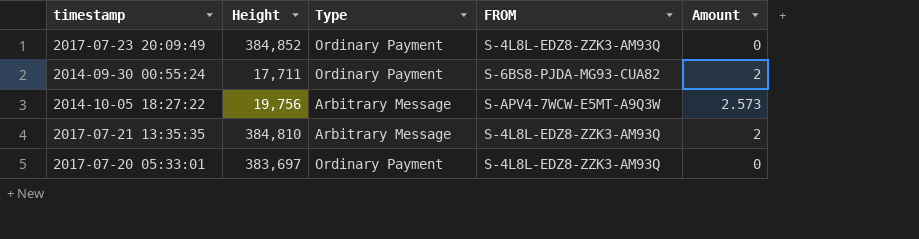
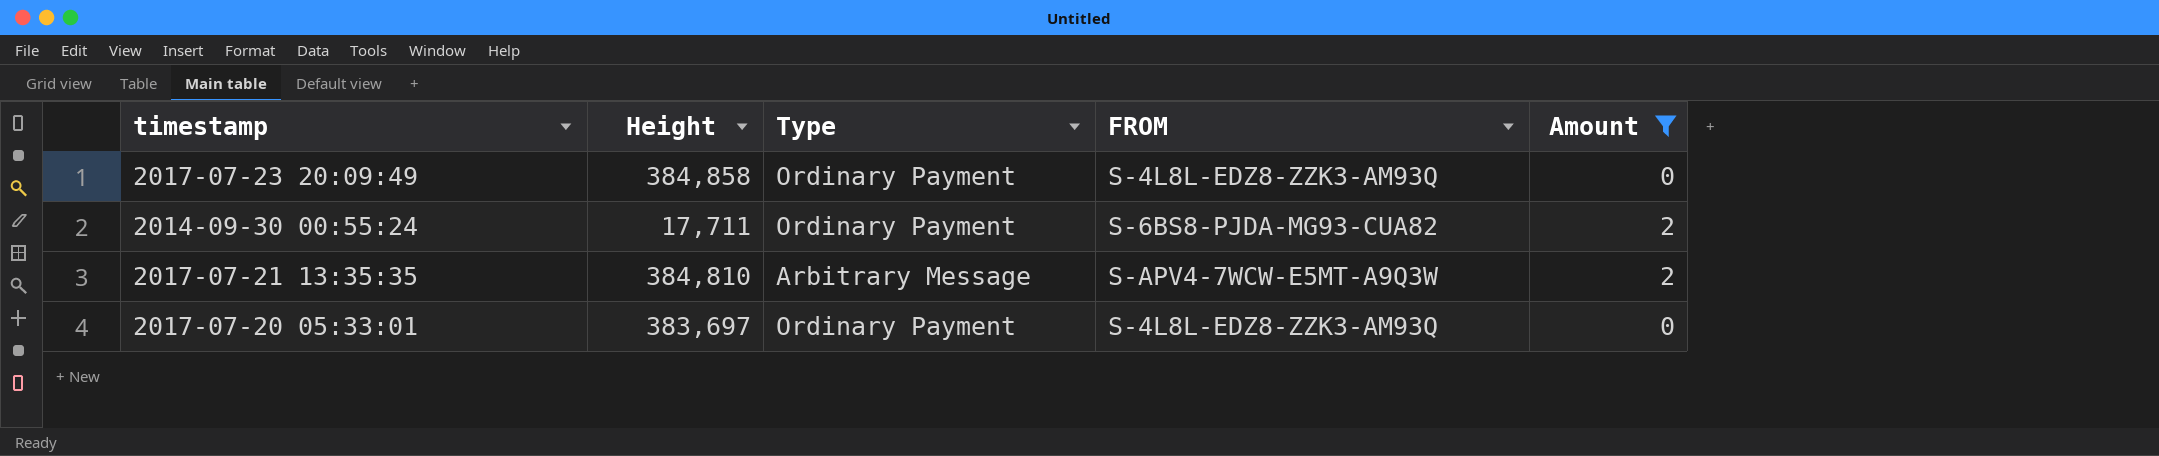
filter: none -> Amount != 2.573
2017-07-23 20:09:49 | Height: 384,852 -> 384,858
2017-07-21 13:35:35 | FROM: S-4L8L-EDZ8-ZZK3-AM93Q -> S-APV4-7WCW-E5MT-A9Q3W

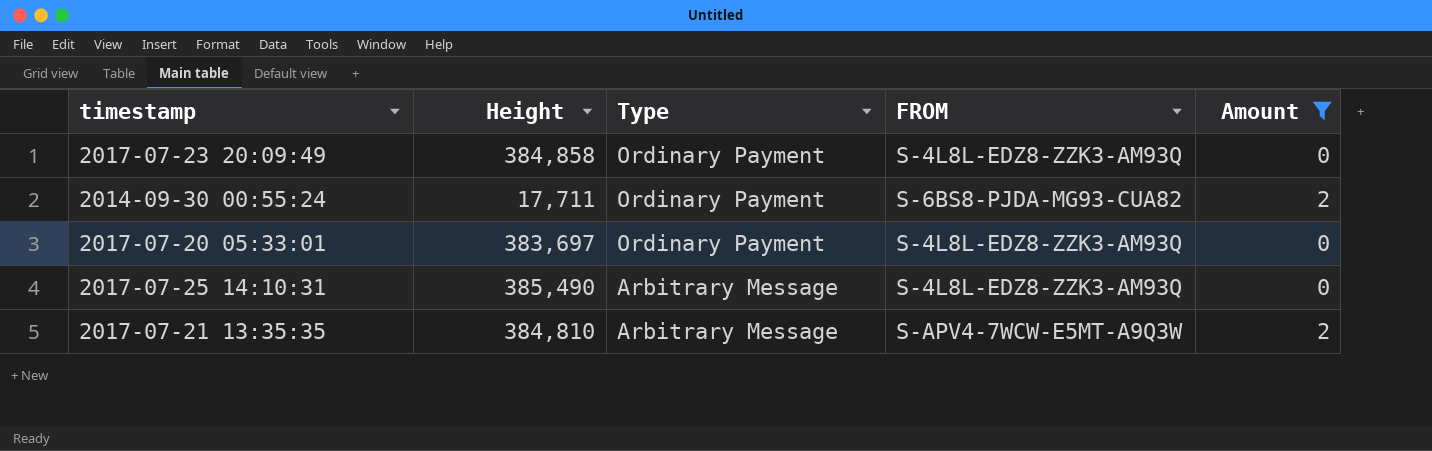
row order: none -> Type descending
row 2017-07-25 14:10:31: none -> 385,490 | Arbitrary Message | S-4L8L-EDZ8-ZZK3-AM93Q | 0

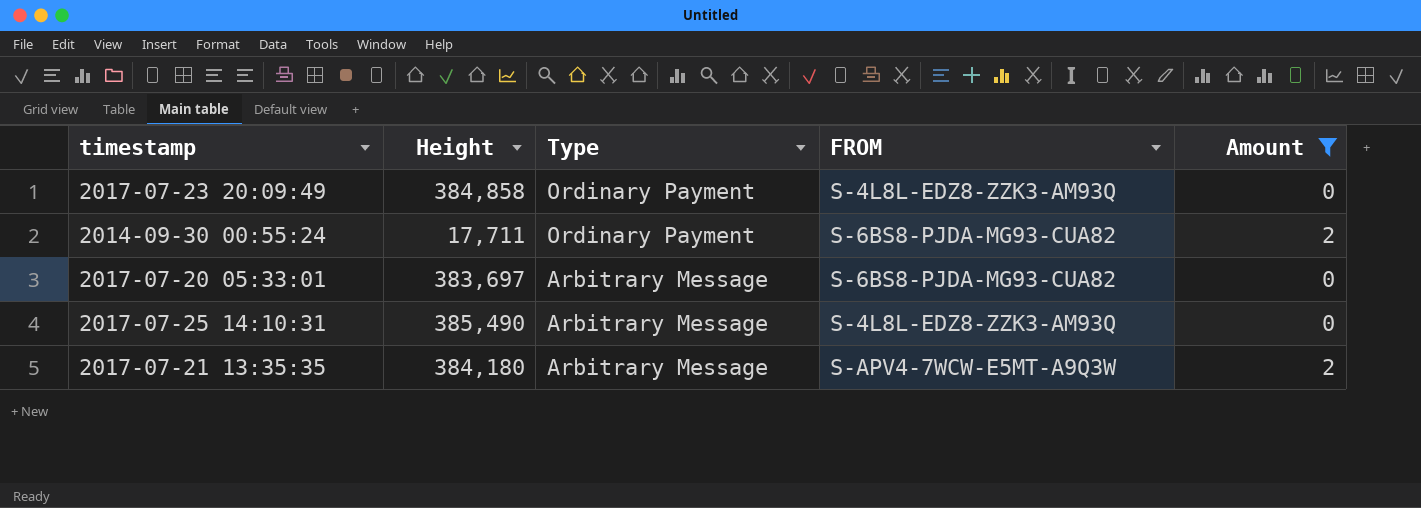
2017-07-20 05:33:01 | Type: Ordinary Payment -> Arbitrary Message
2017-07-20 05:33:01 | FROM: S-4L8L-EDZ8-ZZK3-AM93Q -> S-6BS8-PJDA-MG93-CUA82
2017-07-21 13:35:35 | Height: 384,810 -> 384,180

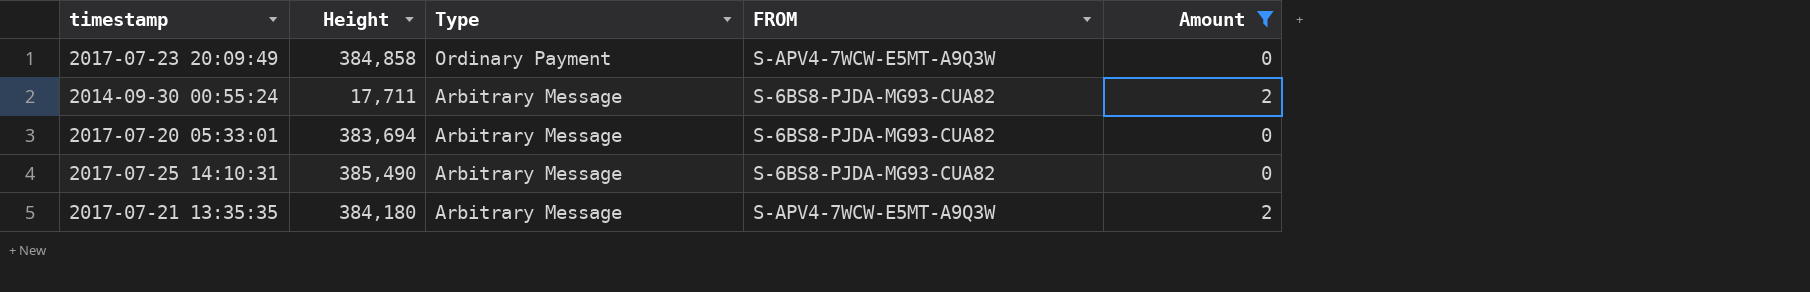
2017-07-23 20:09:49 | FROM: S-4L8L-EDZ8-ZZK3-AM93Q -> S-APV4-7WCW-E5MT-A9Q3W
2014-09-30 00:55:24 | Type: Ordinary Payment -> Arbitrary Message
2017-07-20 05:33:01 | Height: 383,697 -> 383,694
2017-07-25 14:10:31 | FROM: S-4L8L-EDZ8-ZZK3-AM93Q -> S-6BS8-PJDA-MG93-CUA82

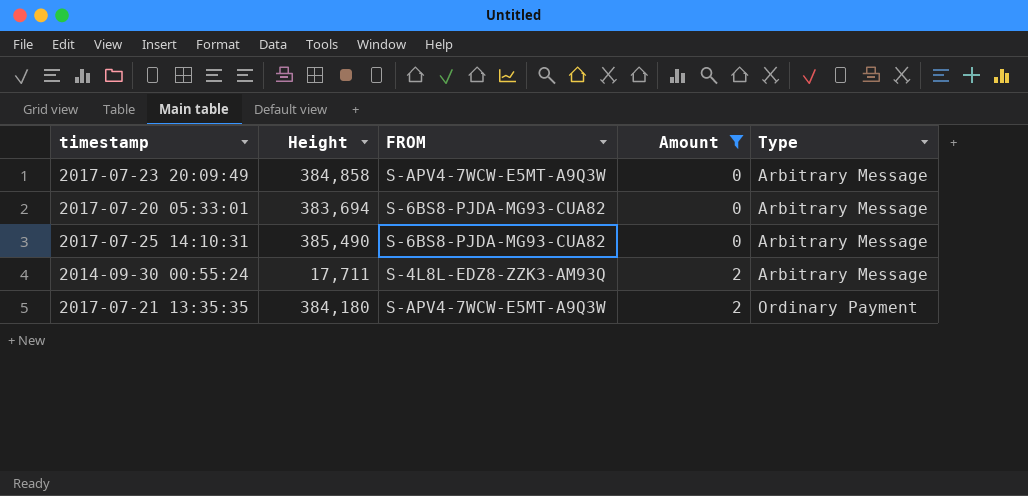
row order: Type descending -> Amount ascending
column Type | position: 3 -> 5
2017-07-23 20:09:49 | Type: Ordinary Payment -> Arbitrary Message
2014-09-30 00:55:24 | FROM: S-6BS8-PJDA-MG93-CUA82 -> S-4L8L-EDZ8-ZZK3-AM93Q
2017-07-21 13:35:35 | Type: Arbitrary Message -> Ordinary Payment

